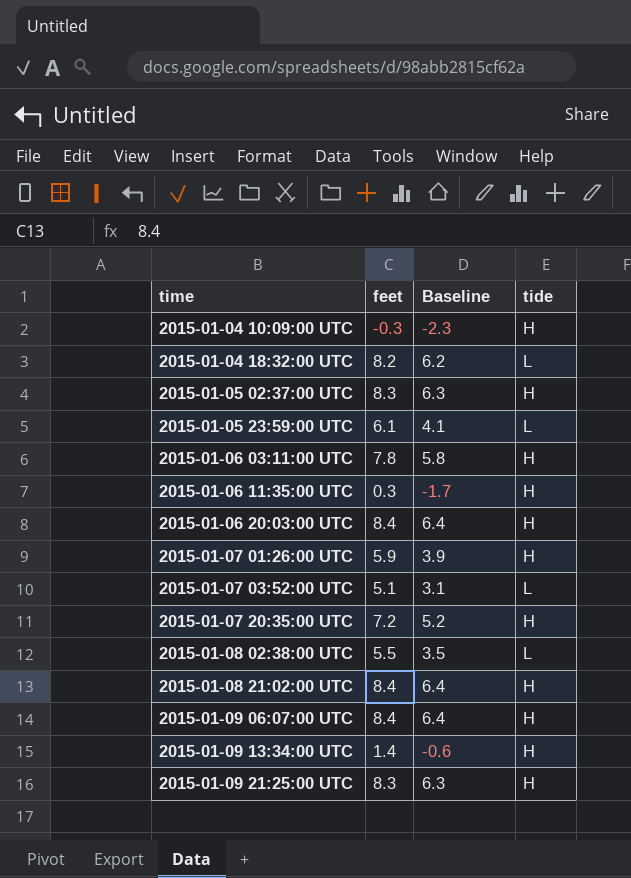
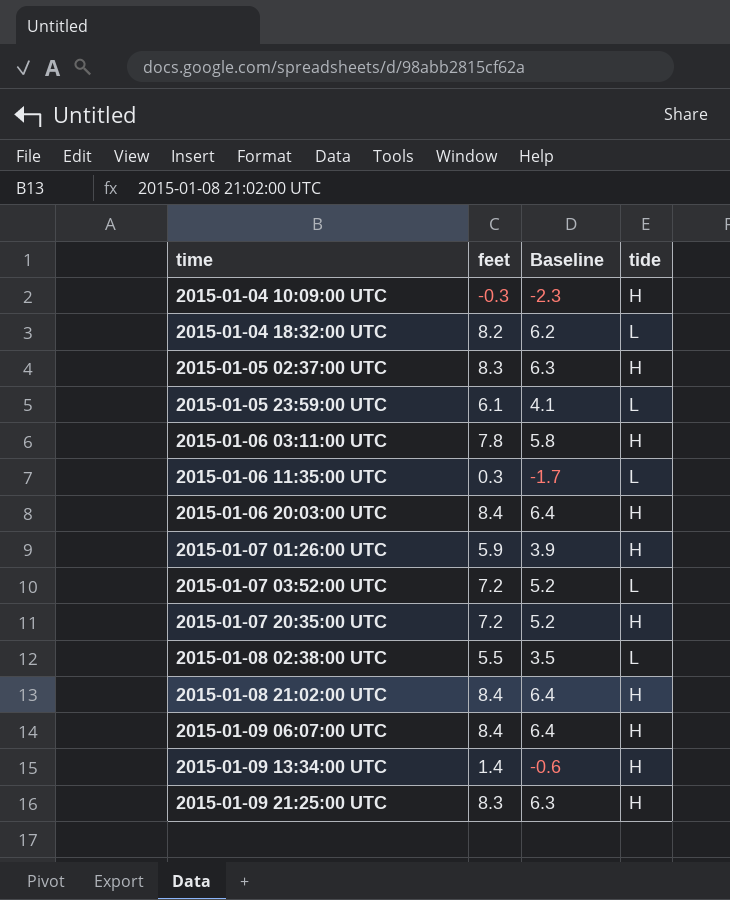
2015-01-06 11:35:00 UTC | tide: H -> L
2015-01-07 03:52:00 UTC | feet: 5.1 -> 7.2
2015-01-07 03:52:00 UTC | Baseline: 3.1 -> 5.2

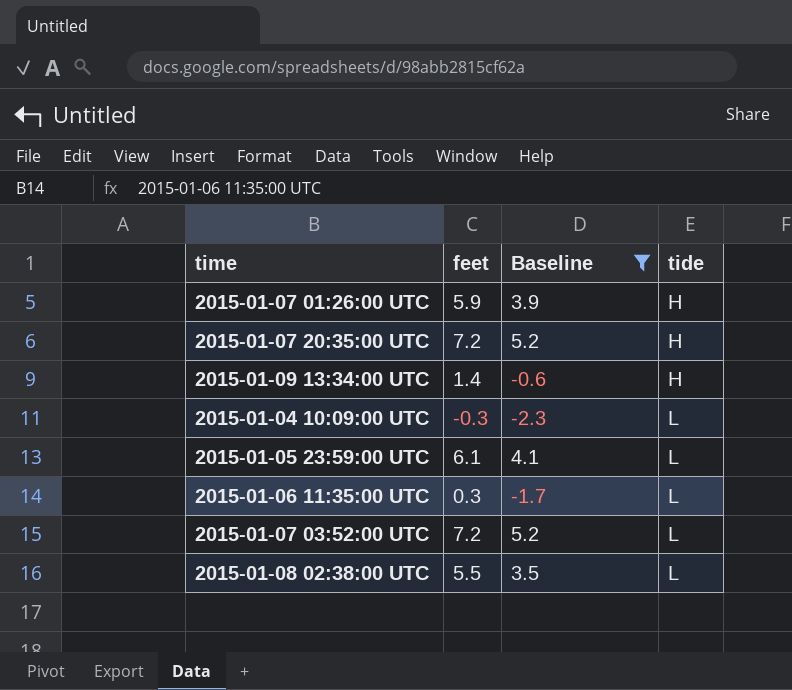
filter: none -> Baseline <= 5.2
row order: time ascending -> tide ascending
2015-01-04 10:09:00 UTC | tide: H -> L

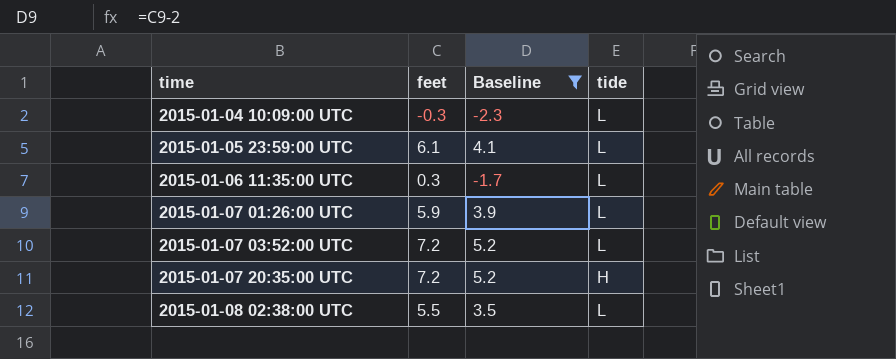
row order: tide ascending -> time ascending
row 2015-01-09 13:34:00 UTC: 1.4 | -0.6 | H -> none
2015-01-07 01:26:00 UTC | tide: H -> L

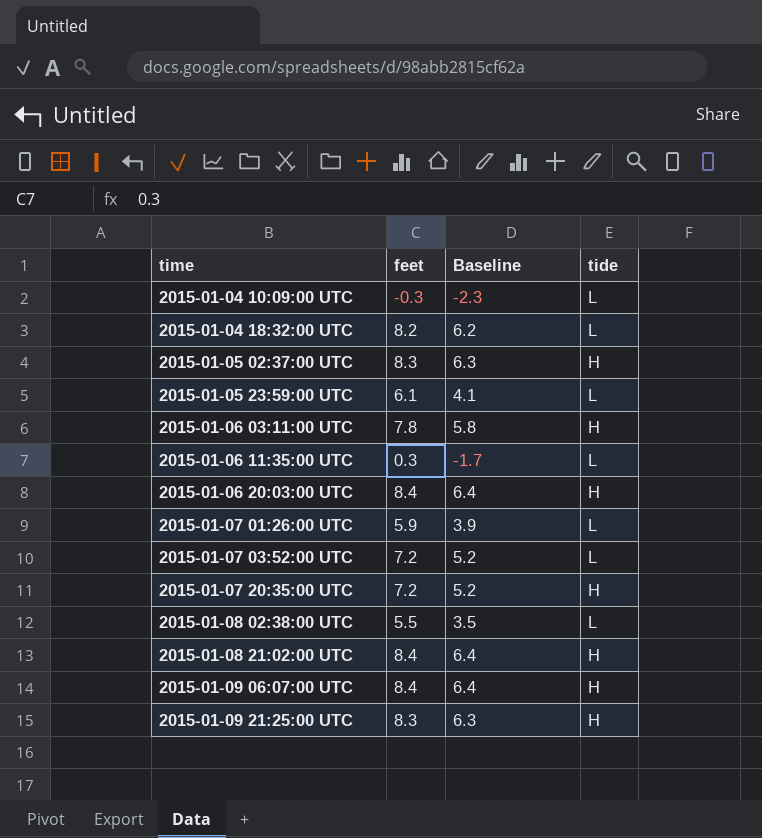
filter: Baseline <= 5.2 -> none

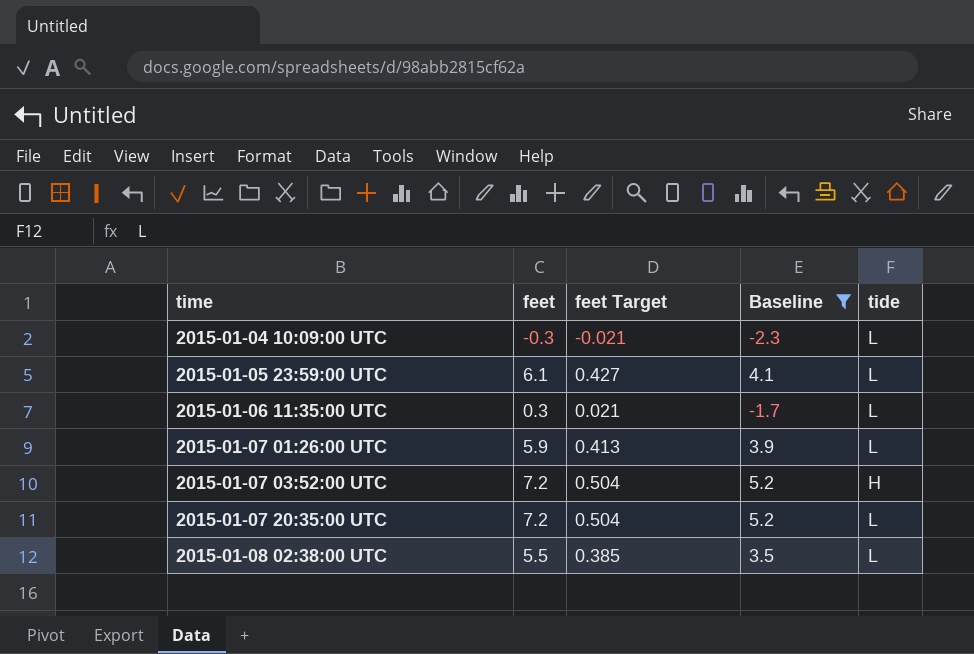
filter: none -> Baseline <= 5.2
column feet Target | formula: none -> [feet] * 0.07
2015-01-07 03:52:00 UTC | tide: L -> H
2015-01-07 20:35:00 UTC | tide: H -> L

